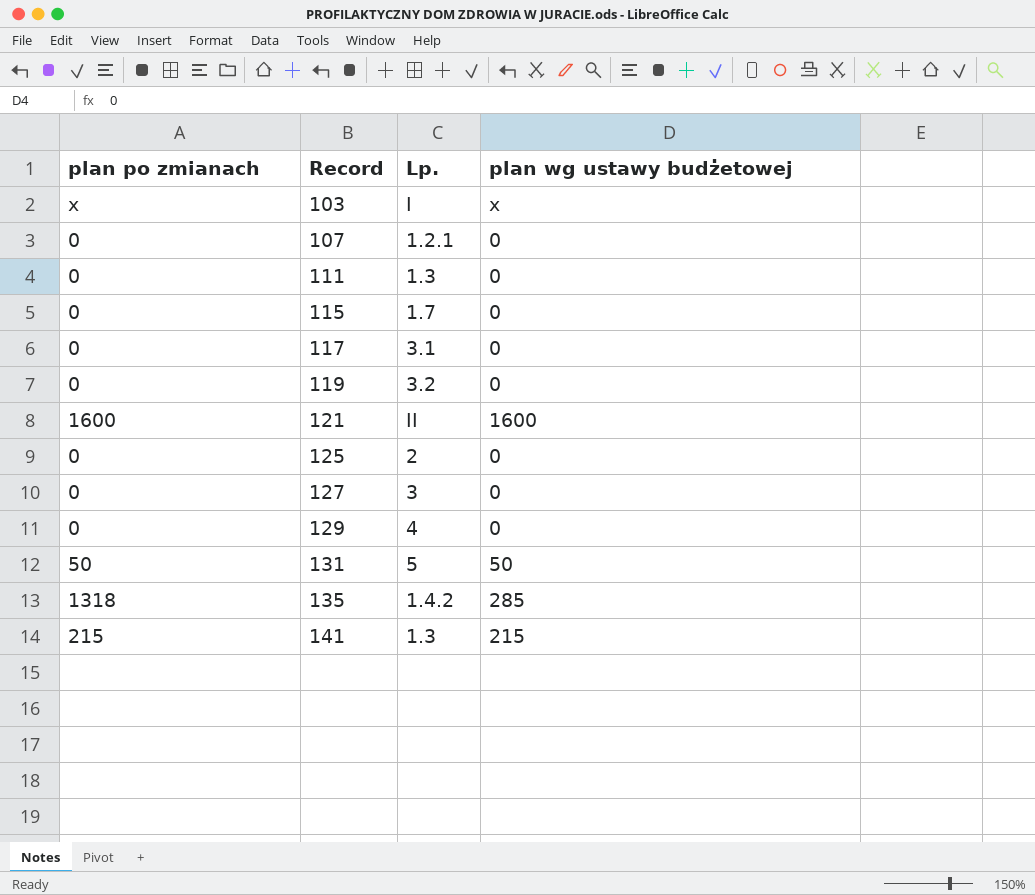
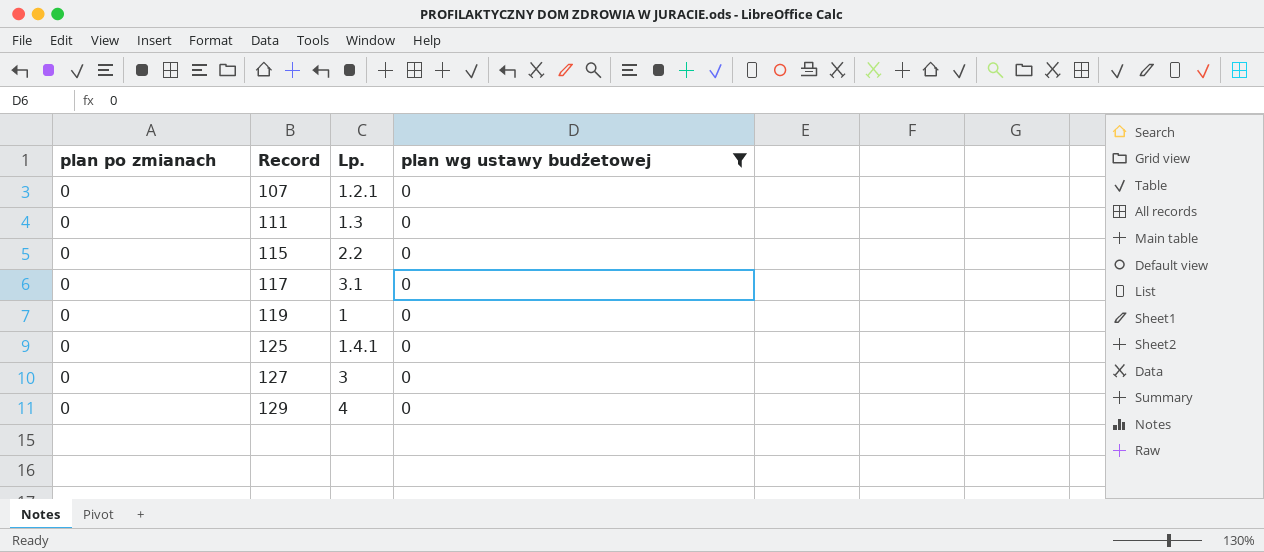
filter: none -> plan wg ustawy budżetowej = 0
115 | Lp.: 1.7 -> 2.2
119 | Lp.: 3.2 -> 1
125 | Lp.: 2 -> 1.4.1

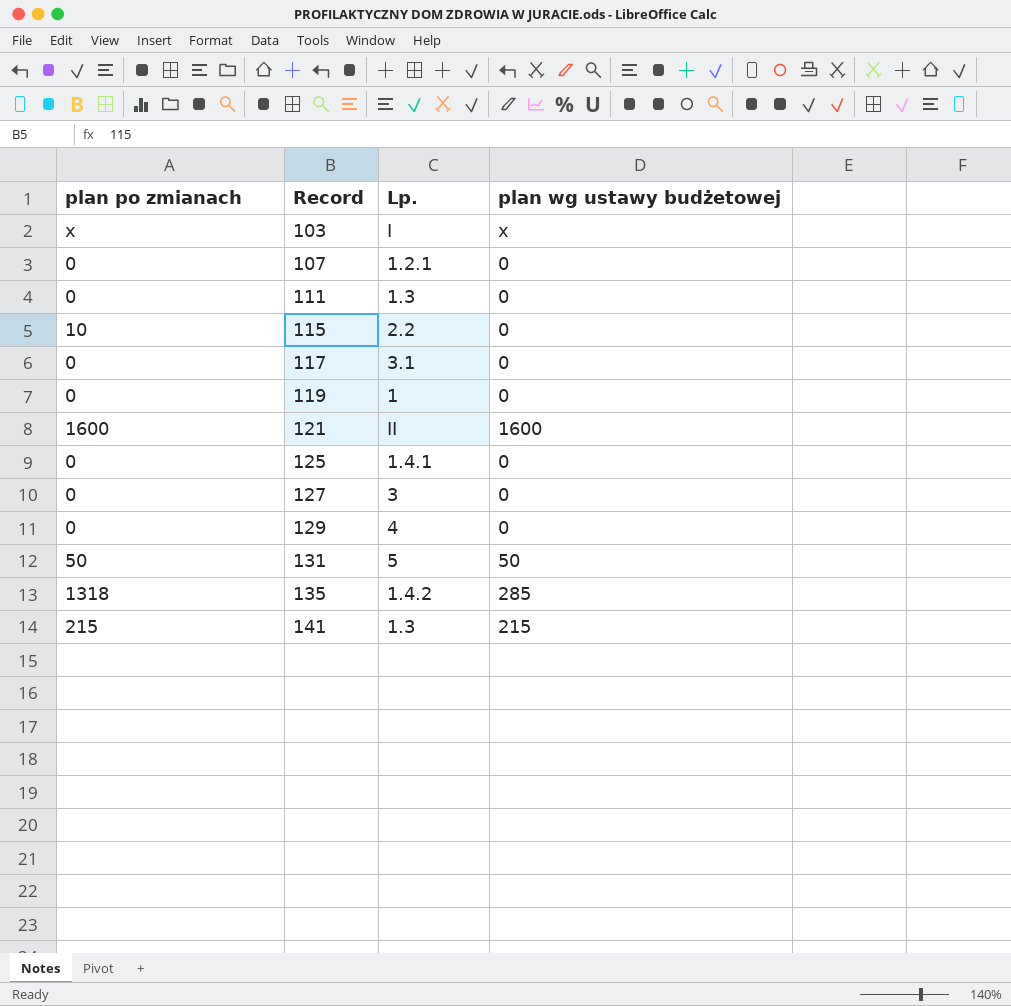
filter: plan wg ustawy budżetowej = 0 -> none
115 | plan po zmianach: 0 -> 10

